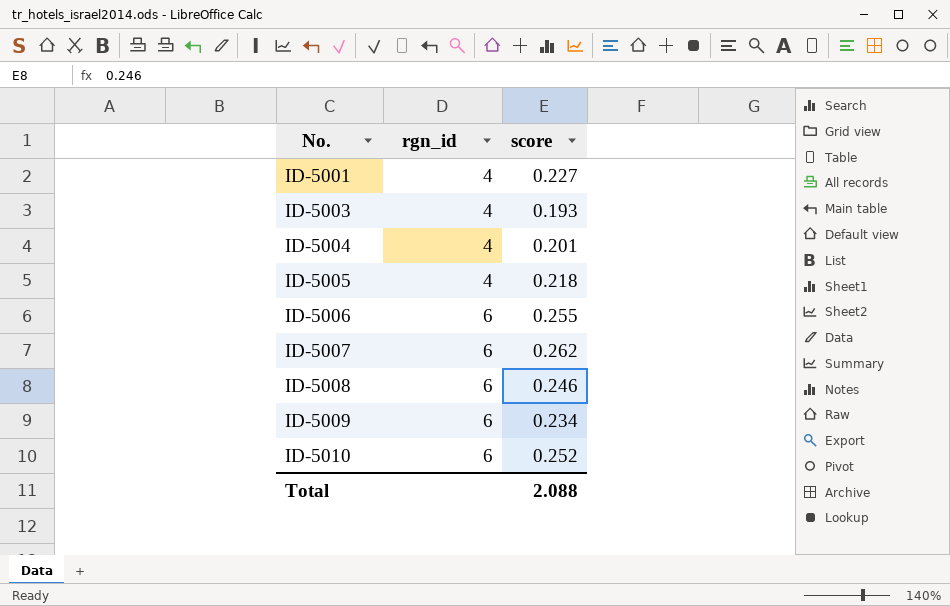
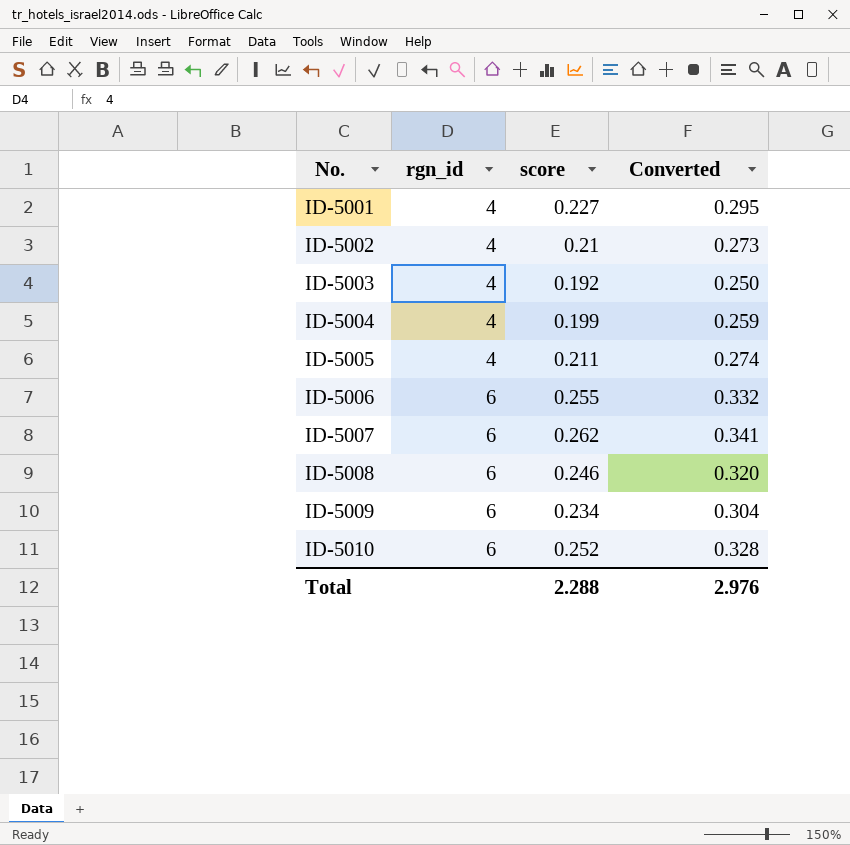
column Converted | formula: none -> [score] * 1.3
row ID-5002: none -> 4 | 0.21 | 0.273
ID-5003 | score: 0.193 -> 0.192
ID-5004 | score: 0.201 -> 0.199
ID-5005 | score: 0.218 -> 0.211
Total | score: 2.088 -> 2.288

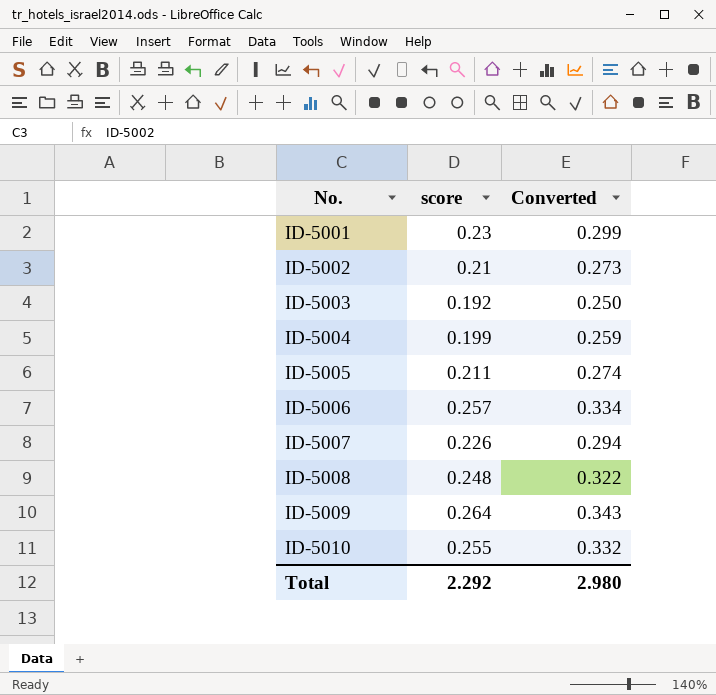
column rgn_id | position: 2 -> none
ID-5001 | score: 0.227 -> 0.23
ID-5001 | Converted: 0.295 -> 0.299
ID-5006 | score: 0.255 -> 0.257
ID-5006 | Converted: 0.332 -> 0.334
ID-5007 | score: 0.262 -> 0.226
ID-5007 | Converted: 0.341 -> 0.294
ID-5008 | score: 0.246 -> 0.248
ID-5008 | Converted: 0.320 -> 0.322
ID-5009 | score: 0.234 -> 0.264
ID-5009 | Converted: 0.304 -> 0.343
ID-5010 | score: 0.252 -> 0.255
ID-5010 | Converted: 0.328 -> 0.332
Total | score: 2.288 -> 2.292
Total | Converted: 2.976 -> 2.980

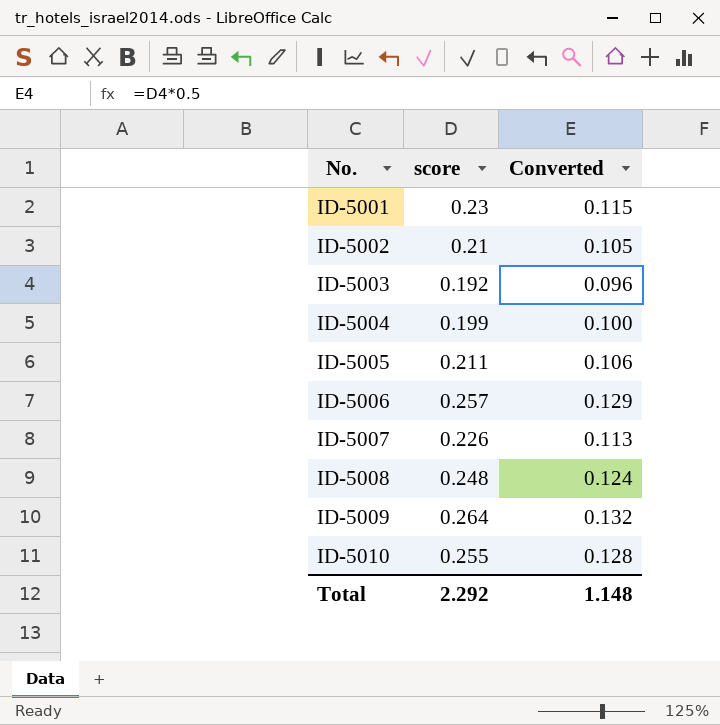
column Converted | formula: [score] * 1.3 -> [score] * 0.5
Total | Converted: 2.980 -> 1.148

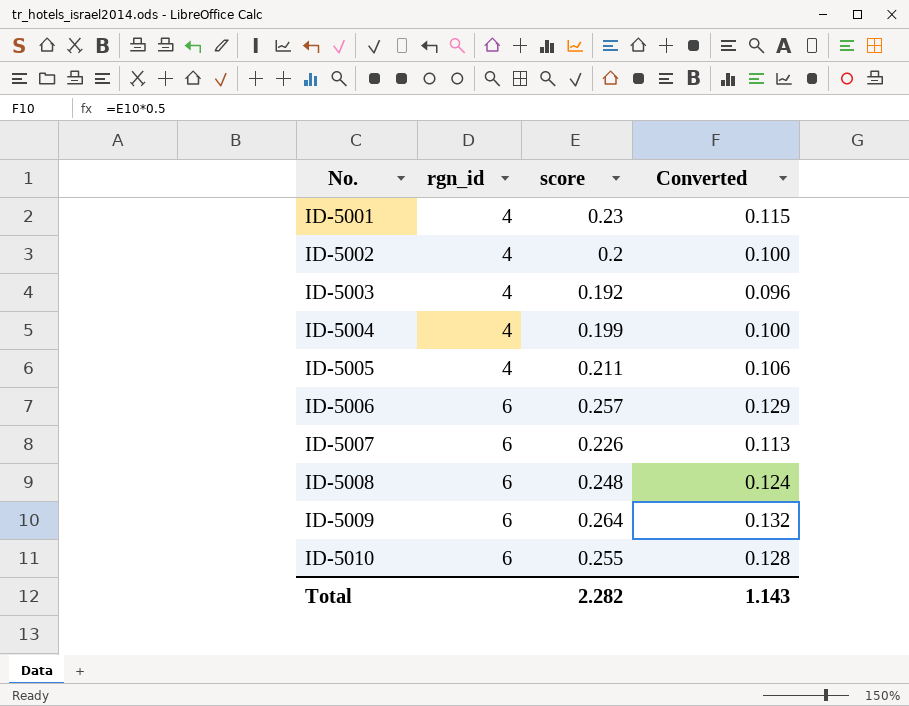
column rgn_id | position: none -> 2
ID-5002 | score: 0.21 -> 0.2
ID-5002 | Converted: 0.105 -> 0.100
Total | score: 2.292 -> 2.282
Total | Converted: 1.148 -> 1.143

